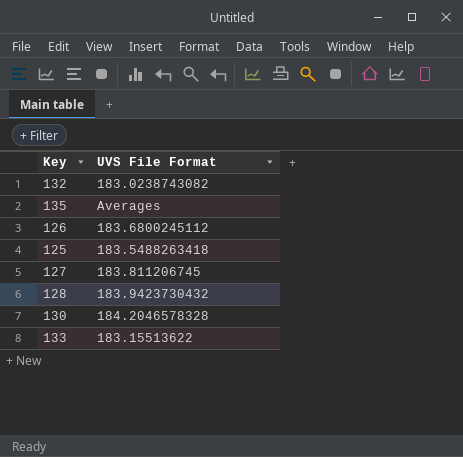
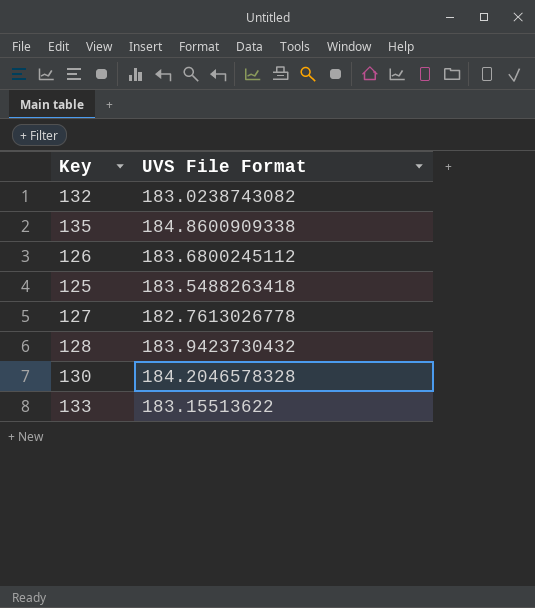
135 | UVS File Format: Averages -> 184.8600909338
127 | UVS File Format: 183.811206745 -> 182.7613026778

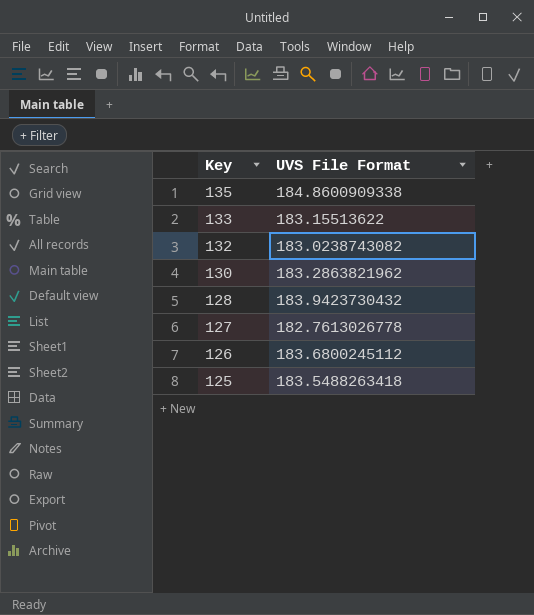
row order: none -> Key descending
130 | UVS File Format: 184.2046578328 -> 183.2863821962

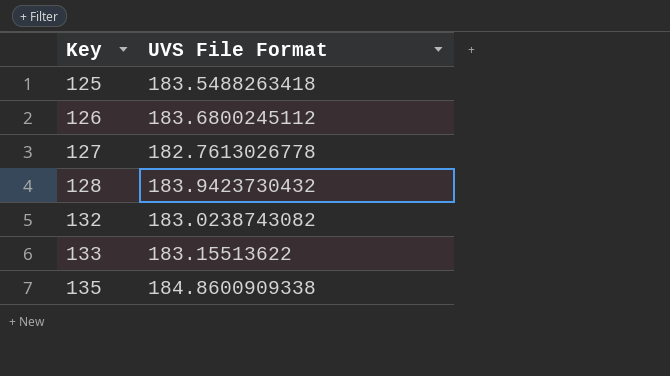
row order: Key descending -> Key ascending
row 130: 183.2863821962 -> none

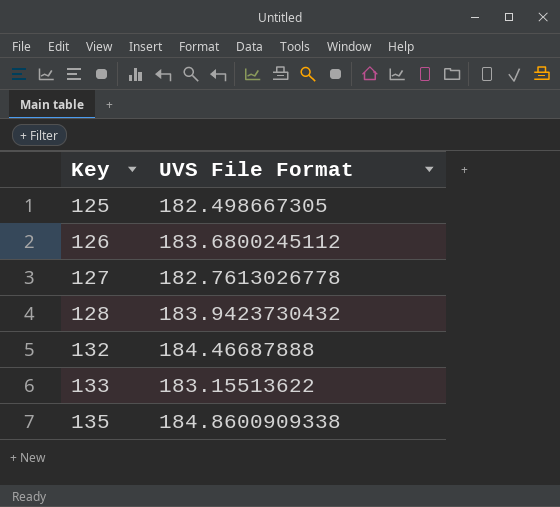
125 | UVS File Format: 183.5488263418 -> 182.498667305
132 | UVS File Format: 183.0238743082 -> 184.46687888

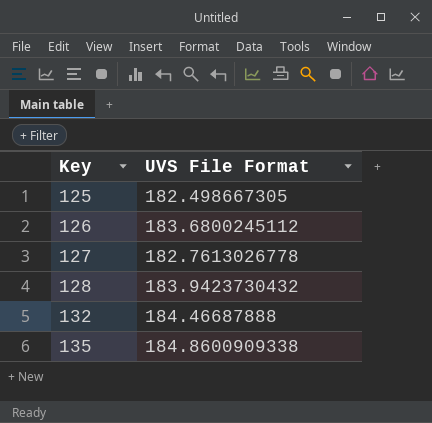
row 133: 183.15513622 -> none

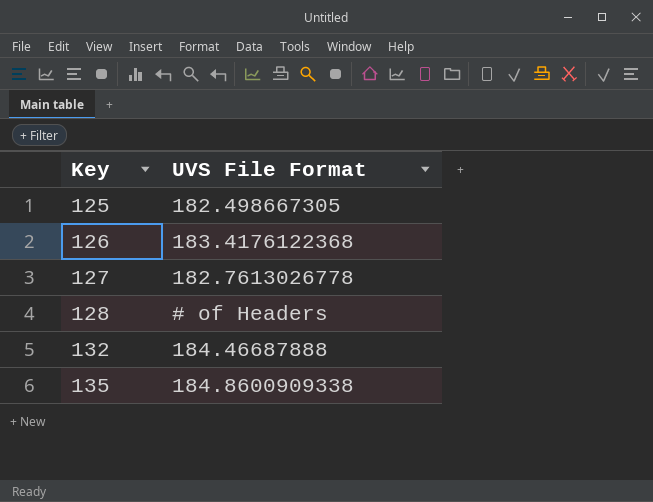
126 | UVS File Format: 183.6800245112 -> 183.4176122368
128 | UVS File Format: 183.9423730432 -> # of Headers

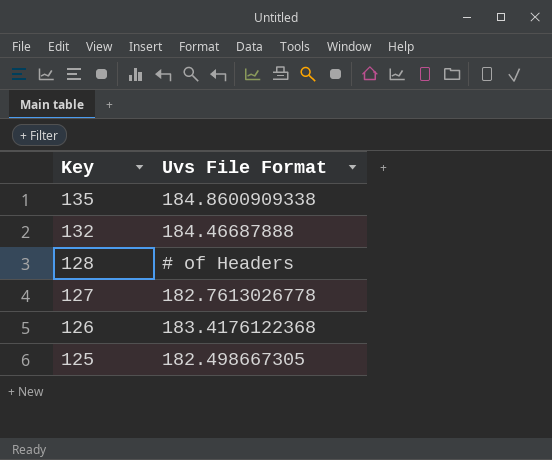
row order: Key ascending -> Key descending
column name: UVS File Format -> Uvs File Format

